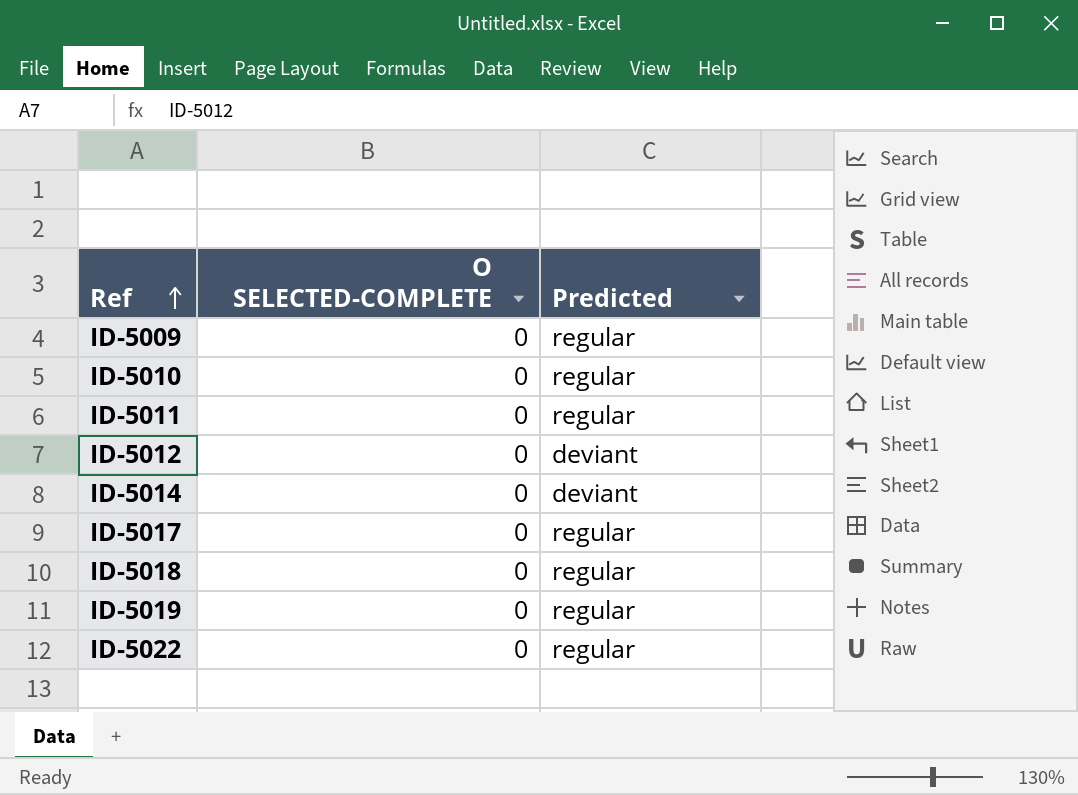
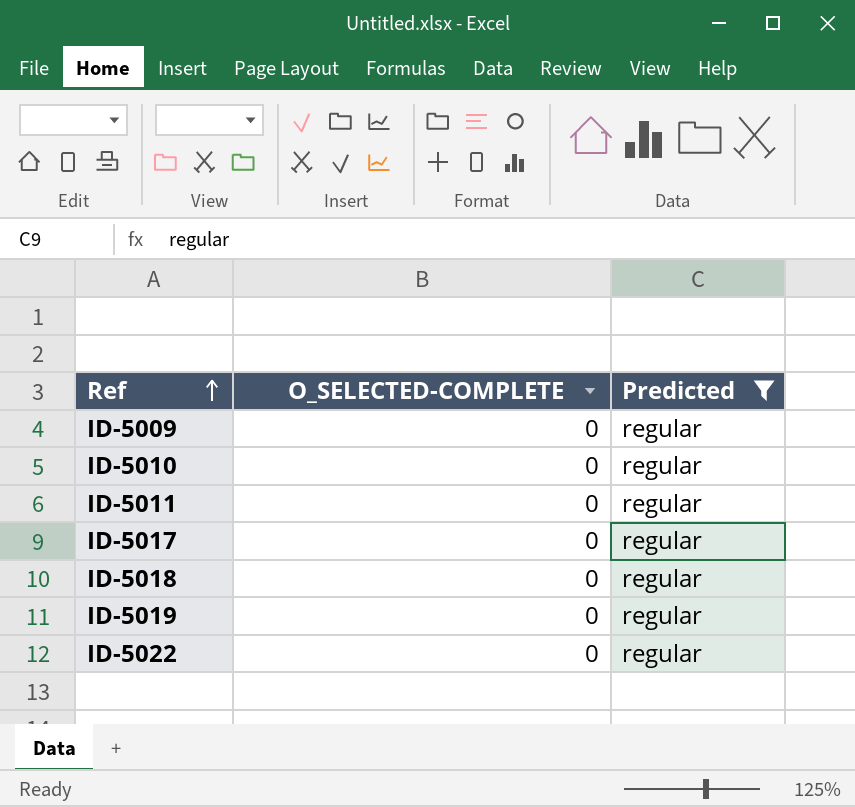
filter: none -> Predicted = regular
column name: O SELECTED-COMPLETE -> O_SELECTED-COMPLETE

